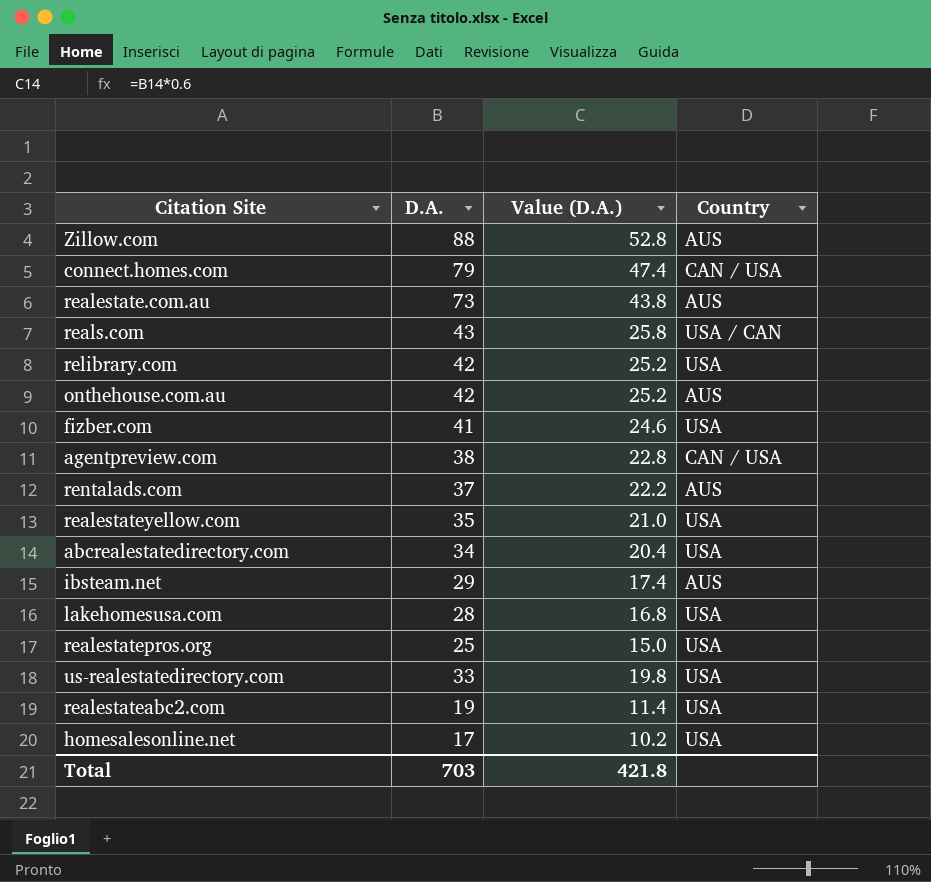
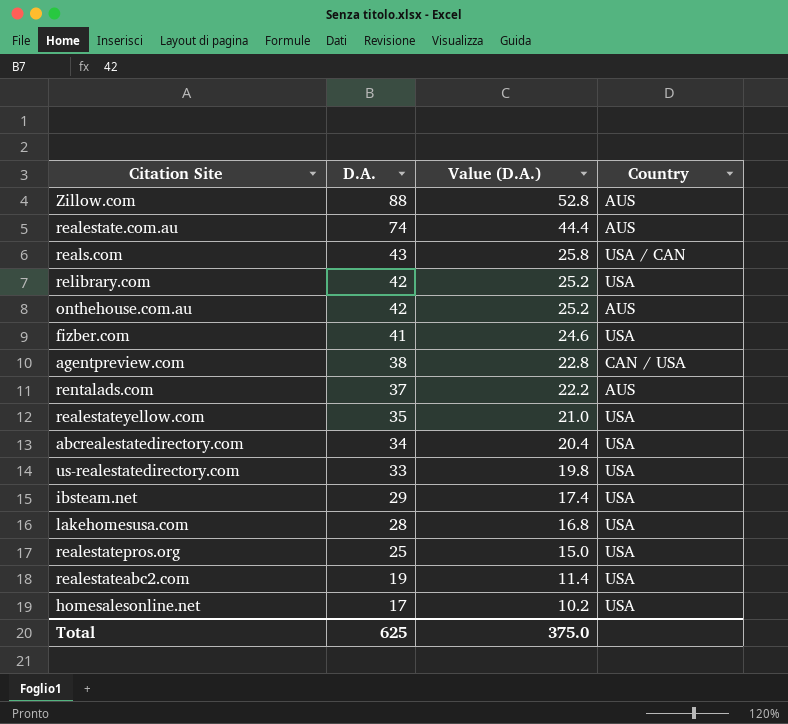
row order: none -> D.A. descending
row connect.homes.com: 79 | 47.4 | CAN / USA -> none
realestate.com.au | D.A.: 73 -> 74
realestate.com.au | Value (D.A.): 43.8 -> 44.4
ibsteam.net | Country: AUS -> USA
Total | D.A.: 703 -> 625
Total | Value (D.A.): 421.8 -> 375.0

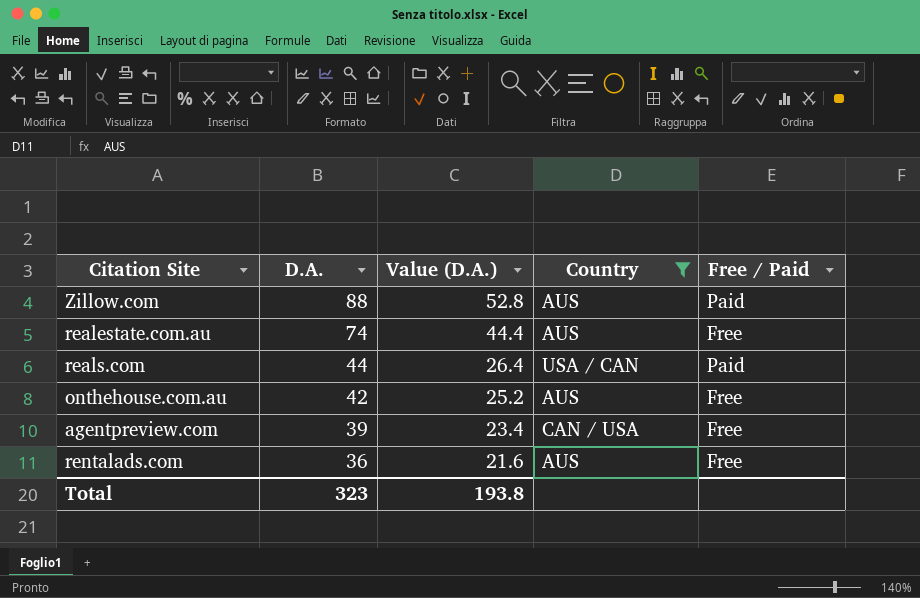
filter: none -> Country != USA
column Free / Paid | position: none -> 5
reals.com | D.A.: 43 -> 44
reals.com | Value (D.A.): 25.8 -> 26.4
agentpreview.com | D.A.: 38 -> 39
agentpreview.com | Value (D.A.): 22.8 -> 23.4
rentalads.com | D.A.: 37 -> 36
rentalads.com | Value (D.A.): 22.2 -> 21.6
Total | D.A.: 625 -> 323
Total | Value (D.A.): 375.0 -> 193.8

